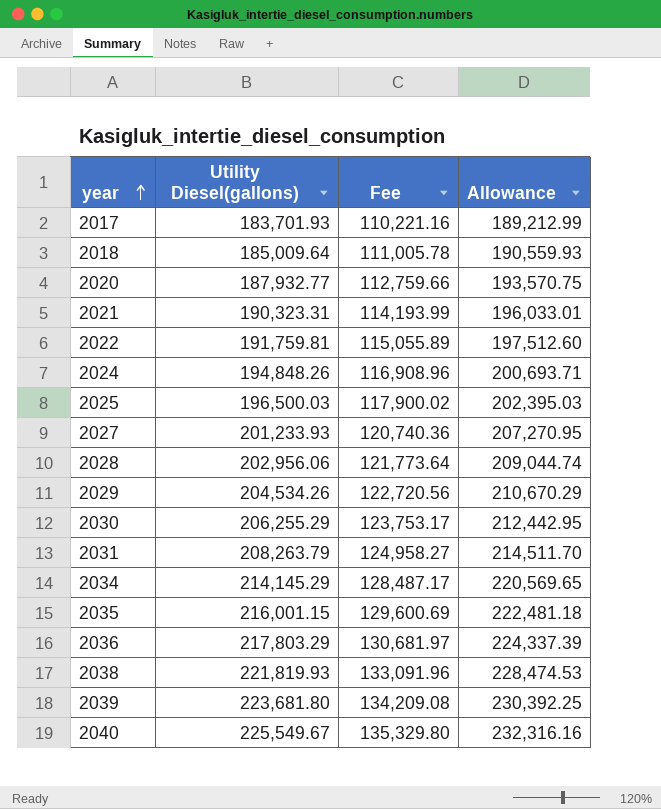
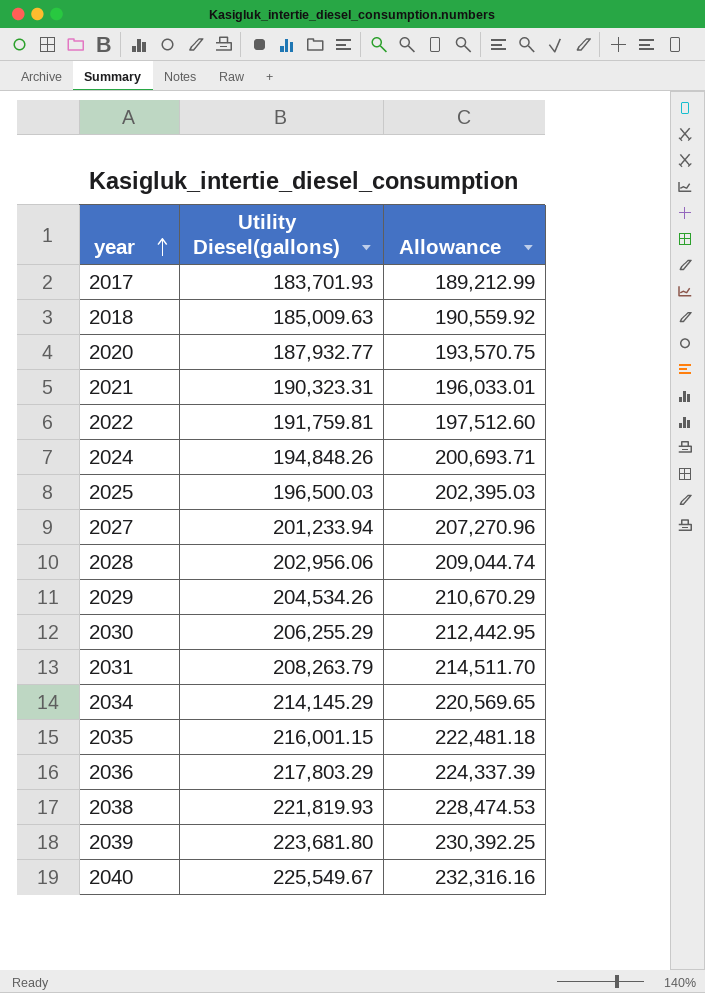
column Fee | formula: [Utility Diesel(gallons)] * 0.6 -> none
2018 | Utility Diesel(gallons): 185,009.64 -> 185,009.63
2018 | Allowance: 190,559.93 -> 190,559.92
2027 | Utility Diesel(gallons): 201,233.93 -> 201,233.94
2027 | Allowance: 207,270.95 -> 207,270.96

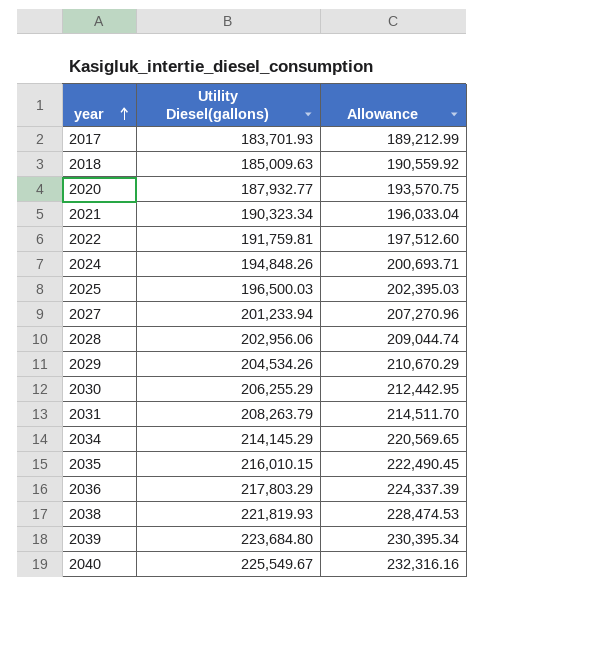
2021 | Utility Diesel(gallons): 190,323.31 -> 190,323.34
2021 | Allowance: 196,033.01 -> 196,033.04
2035 | Utility Diesel(gallons): 216,001.15 -> 216,010.15
2035 | Allowance: 222,481.18 -> 222,490.45
2039 | Utility Diesel(gallons): 223,681.80 -> 223,684.80
2039 | Allowance: 230,392.25 -> 230,395.34

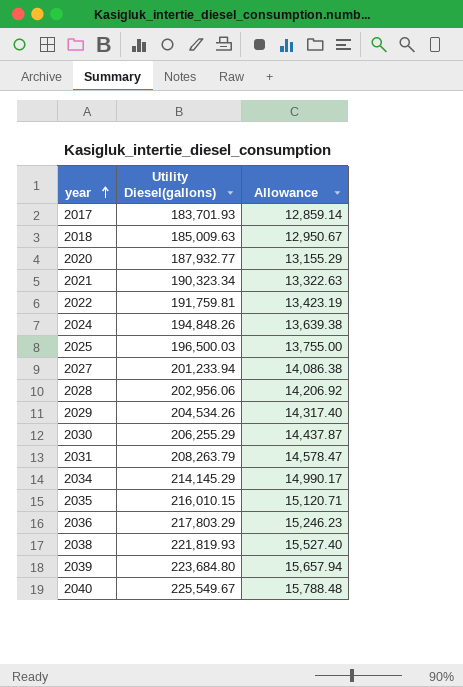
column Allowance | formula: [Utility Diesel(gallons)] * 1.03 -> [Utility Diesel(gallons)] * 0.07

